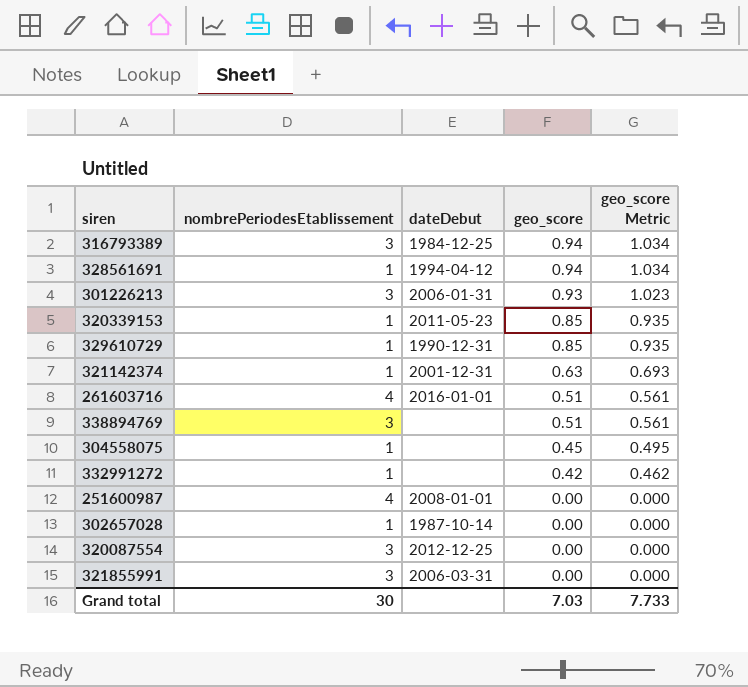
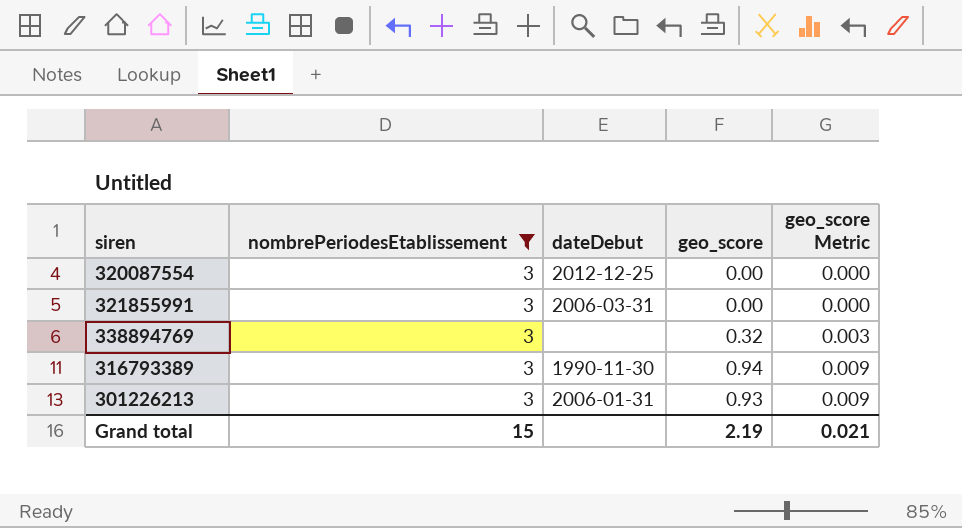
filter: none -> nombrePeriodesEtablissement = 3
row order: geo_score descending -> geo_score Metric ascending
column geo_score Metric | formula: [geo_score] * 1.1 -> [geo_score] * 0.01
338894769 | geo_score: 0.51 -> 0.32
316793389 | dateDebut: 1984-12-25 -> 1990-11-30
Grand total | nombrePeriodesEtablissement: 30 -> 15
Grand total | geo_score: 7.03 -> 2.19
Grand total | geo_score Metric: 7.733 -> 0.021

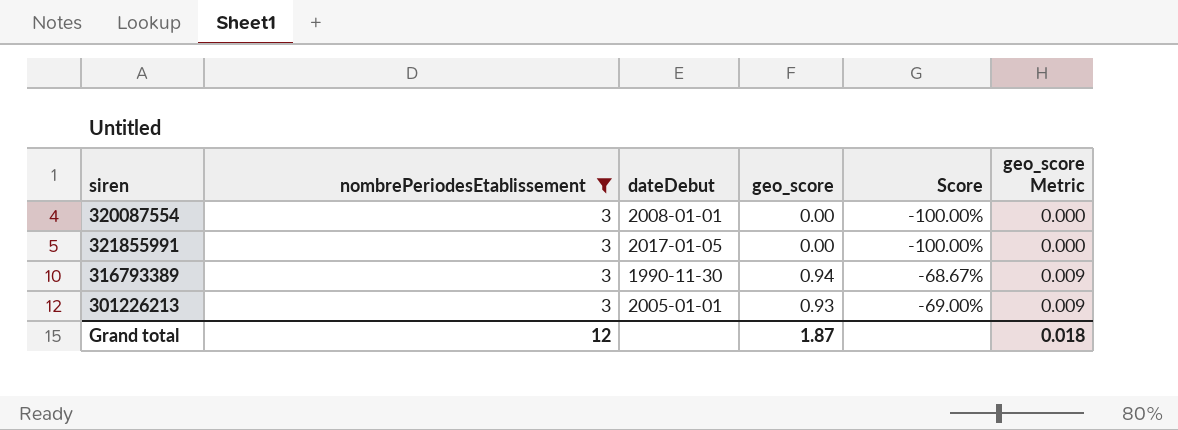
column Score | formula: none -> ([geo_score] - [nombrePeriodesEtablissement]) / [nombrePeriodesEtablissement]
row 338894769: 3 | none | 0.32 | 0.003 -> none
320087554 | dateDebut: 2012-12-25 -> 2008-01-01
321855991 | dateDebut: 2006-03-31 -> 2017-01-05
301226213 | dateDebut: 2006-01-31 -> 2005-01-01
Grand total | nombrePeriodesEtablissement: 15 -> 12
Grand total | geo_score: 2.19 -> 1.87
Grand total | geo_score Metric: 0.021 -> 0.018

